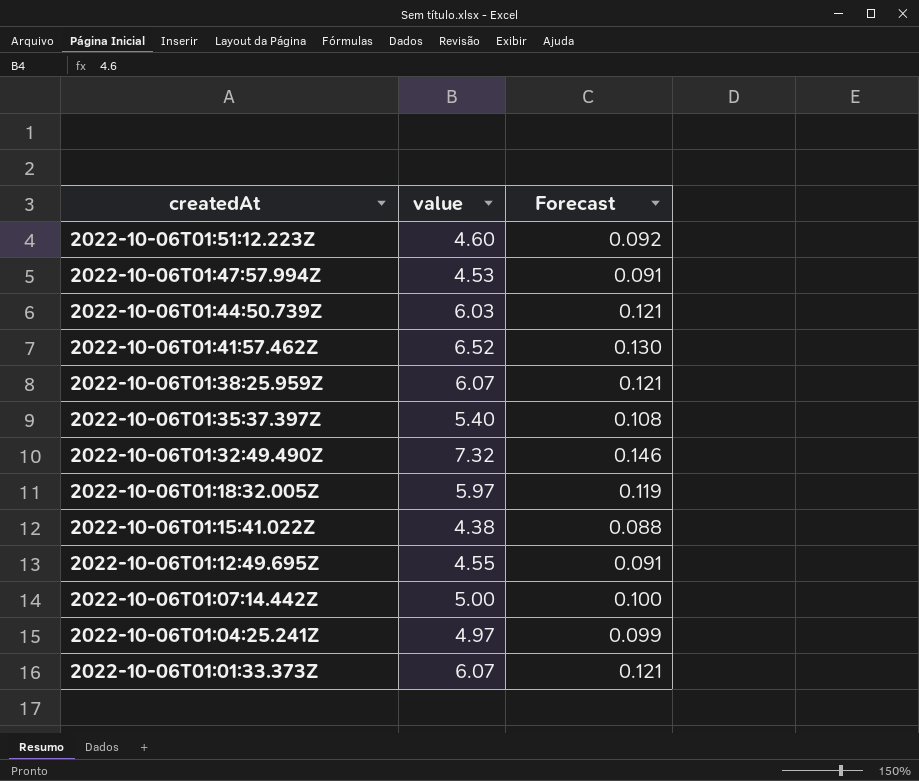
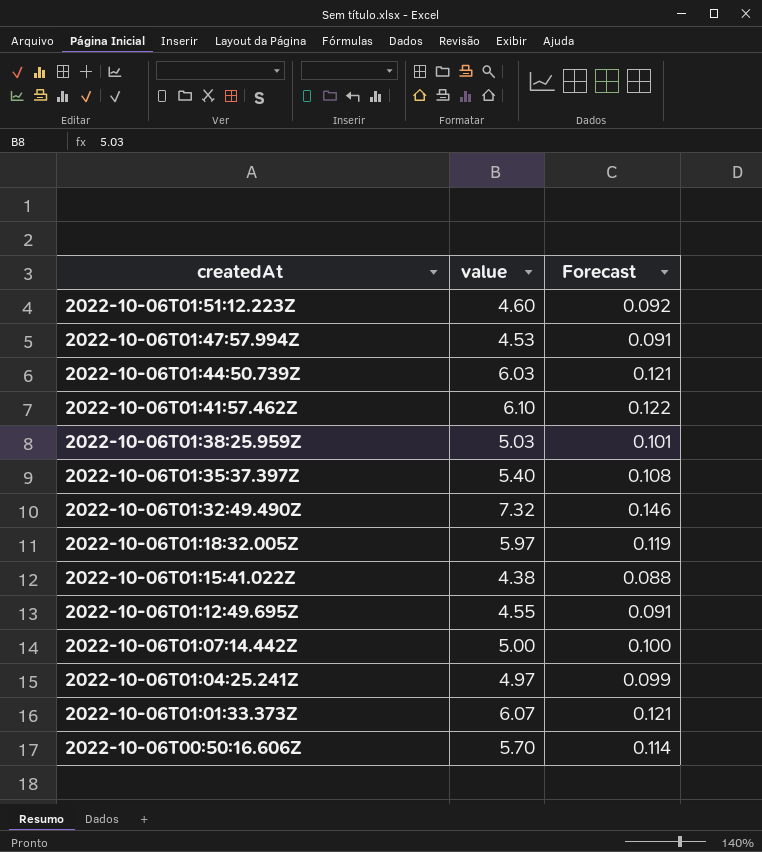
2022-10-06T01:41:57.462Z | value: 6.52 -> 6.10
2022-10-06T01:41:57.462Z | Forecast: 0.130 -> 0.122
2022-10-06T01:38:25.959Z | value: 6.07 -> 5.03
2022-10-06T01:38:25.959Z | Forecast: 0.121 -> 0.101
row 2022-10-06T00:50:16.606Z: none -> 5.70 | 0.114

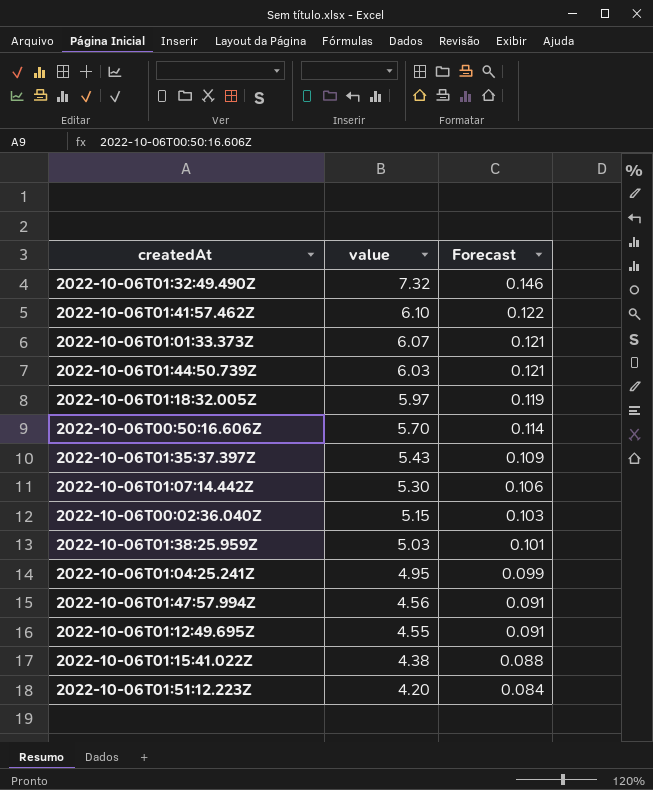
row order: createdAt descending -> value descending
2022-10-06T01:35:37.397Z | value: 5.40 -> 5.43
2022-10-06T01:35:37.397Z | Forecast: 0.108 -> 0.109
2022-10-06T01:07:14.442Z | value: 5.00 -> 5.30
2022-10-06T01:07:14.442Z | Forecast: 0.100 -> 0.106
row 2022-10-06T00:02:36.040Z: none -> 5.15 | 0.103
2022-10-06T01:04:25.241Z | value: 4.97 -> 4.95
2022-10-06T01:47:57.994Z | value: 4.53 -> 4.56
2022-10-06T01:51:12.223Z | value: 4.60 -> 4.20
2022-10-06T01:51:12.223Z | Forecast: 0.092 -> 0.084

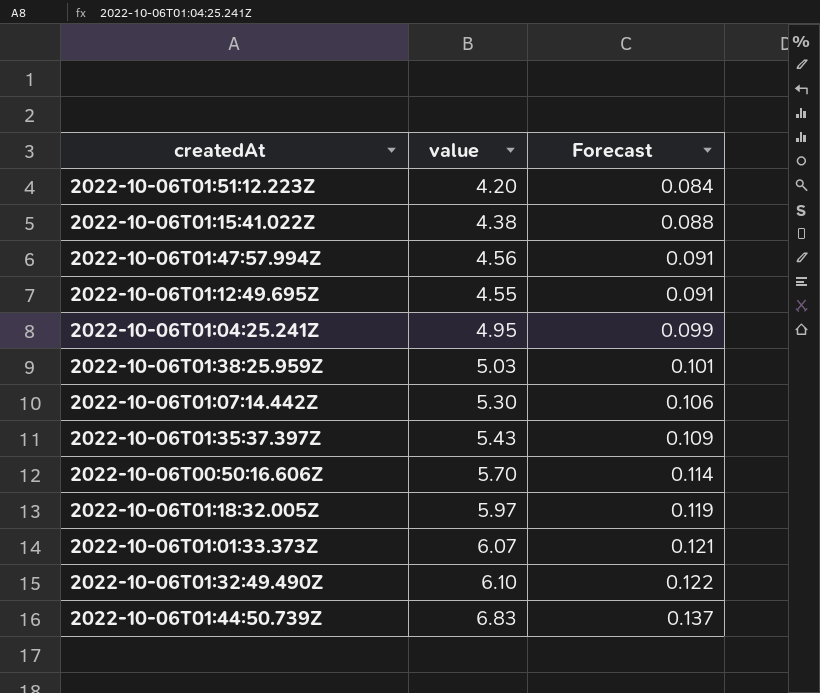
row order: value descending -> Forecast ascending
row 2022-10-06T01:41:57.462Z: 6.10 | 0.122 -> none
row 2022-10-06T00:02:36.040Z: 5.15 | 0.103 -> none
2022-10-06T01:32:49.490Z | value: 7.32 -> 6.10
2022-10-06T01:32:49.490Z | Forecast: 0.146 -> 0.122
2022-10-06T01:44:50.739Z | value: 6.03 -> 6.83
2022-10-06T01:44:50.739Z | Forecast: 0.121 -> 0.137

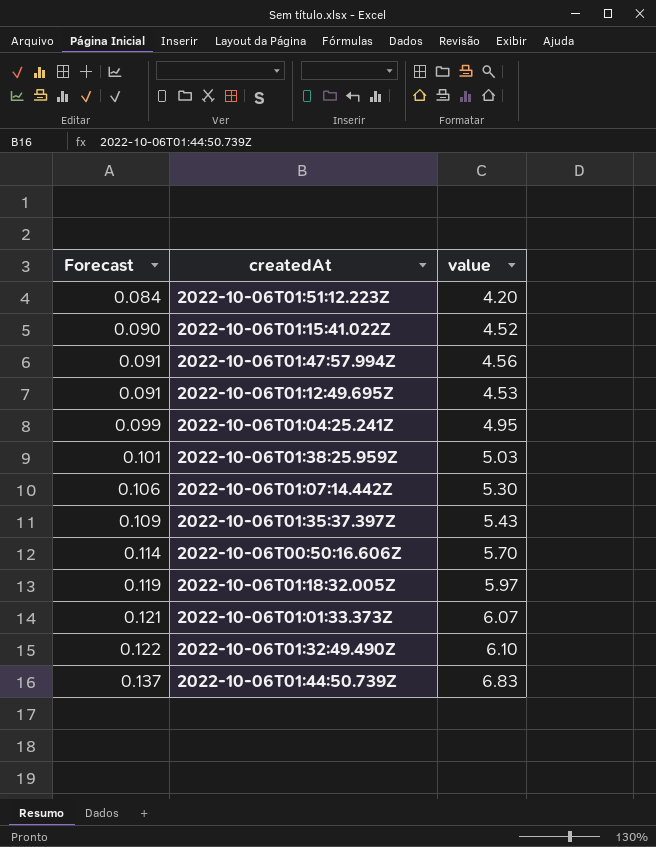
column Forecast | position: 3 -> 1
2022-10-06T01:15:41.022Z | Forecast: 0.088 -> 0.090
2022-10-06T01:15:41.022Z | value: 4.38 -> 4.52
2022-10-06T01:12:49.695Z | value: 4.55 -> 4.53

